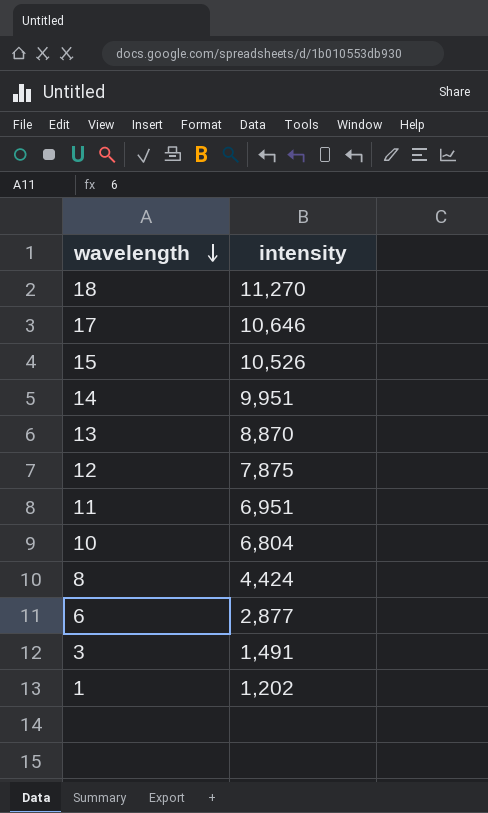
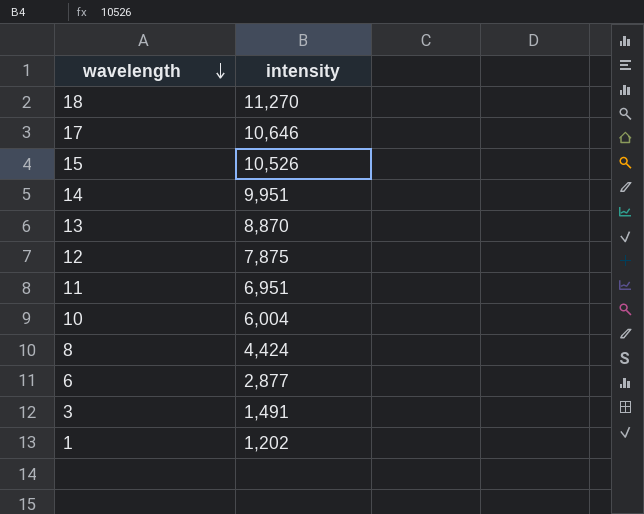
10 | intensity: 6,804 -> 6,004

